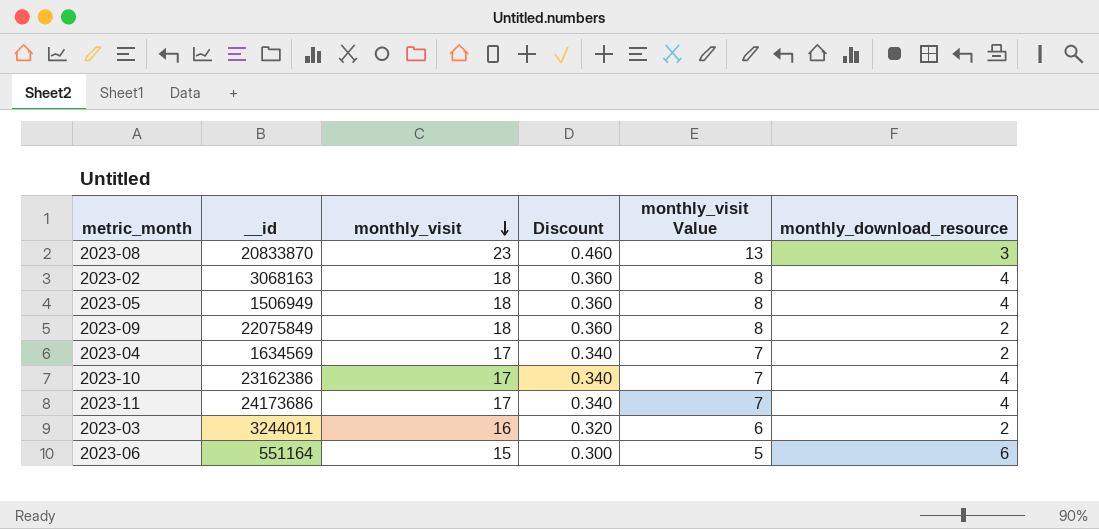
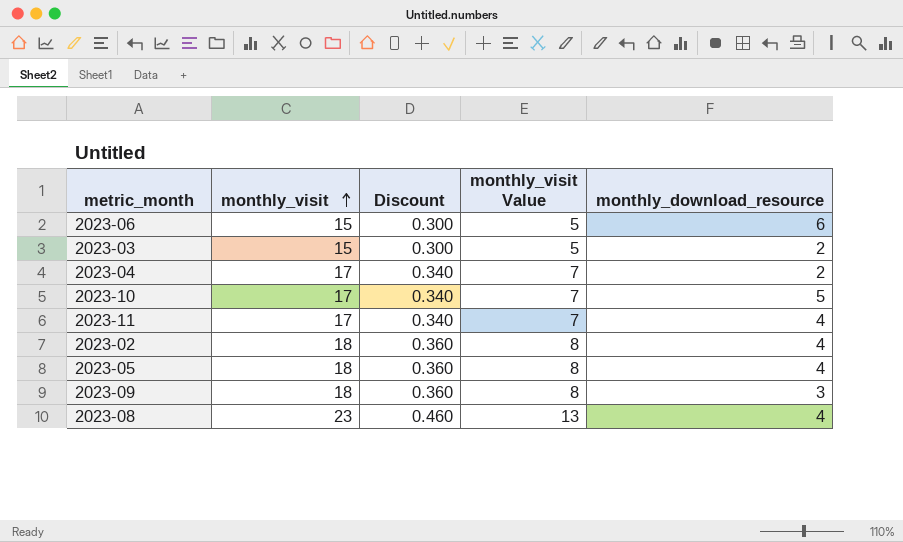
row order: monthly_visit descending -> monthly_visit ascending
column __id | position: 2 -> none
2023-03 | monthly_visit: 16 -> 15
2023-03 | Discount: 0.320 -> 0.300
2023-03 | monthly_visit Value: 6 -> 5
2023-10 | monthly_download_resource: 4 -> 5
2023-09 | monthly_download_resource: 2 -> 3
2023-08 | monthly_download_resource: 3 -> 4

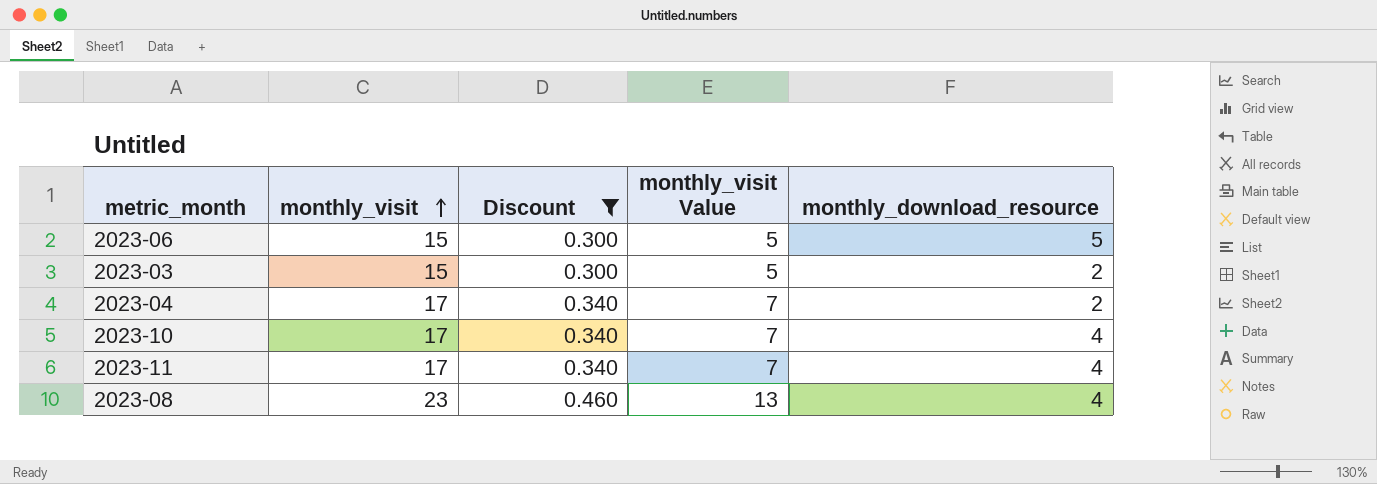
filter: none -> Discount != 0.360
2023-06 | monthly_download_resource: 6 -> 5
2023-10 | monthly_download_resource: 5 -> 4

